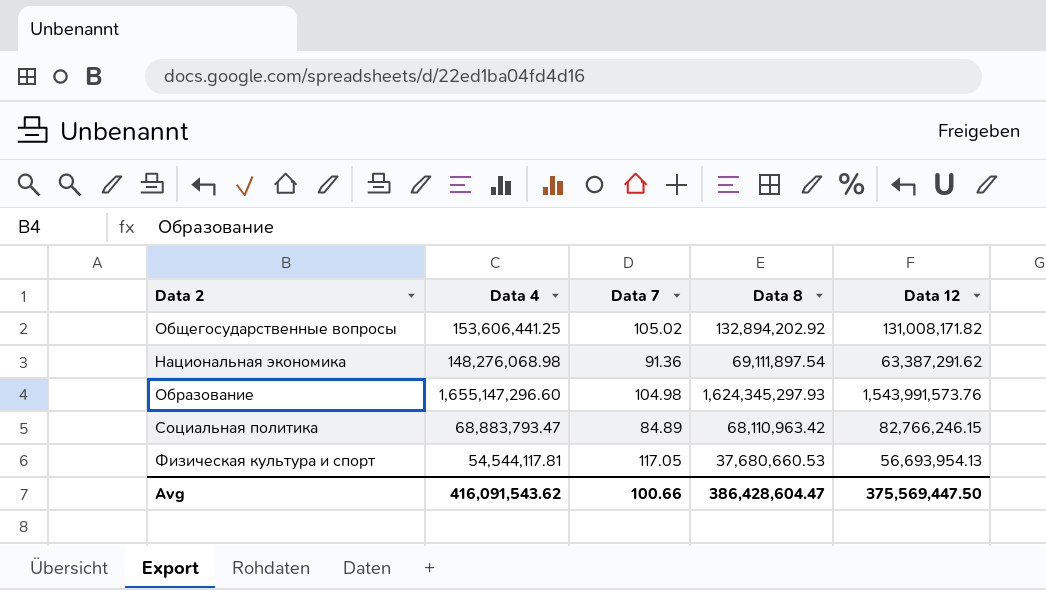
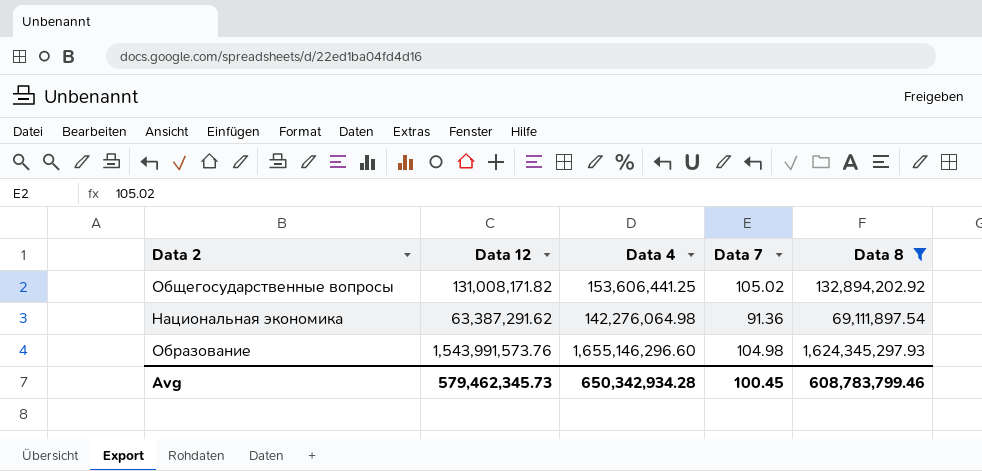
filter: none -> Data 8 >= 69,111,897.54
column Data 12 | position: 5 -> 2
Национальная экономика | Data 4: 148,276,068.98 -> 142,276,064.98
Образование | Data 4: 1,655,147,296.60 -> 1,655,146,296.60
Avg | Data 12: 375,569,447.50 -> 579,462,345.73
Avg | Data 4: 416,091,543.62 -> 650,342,934.28
Avg | Data 7: 100.66 -> 100.45
Avg | Data 8: 386,428,604.47 -> 608,783,799.46

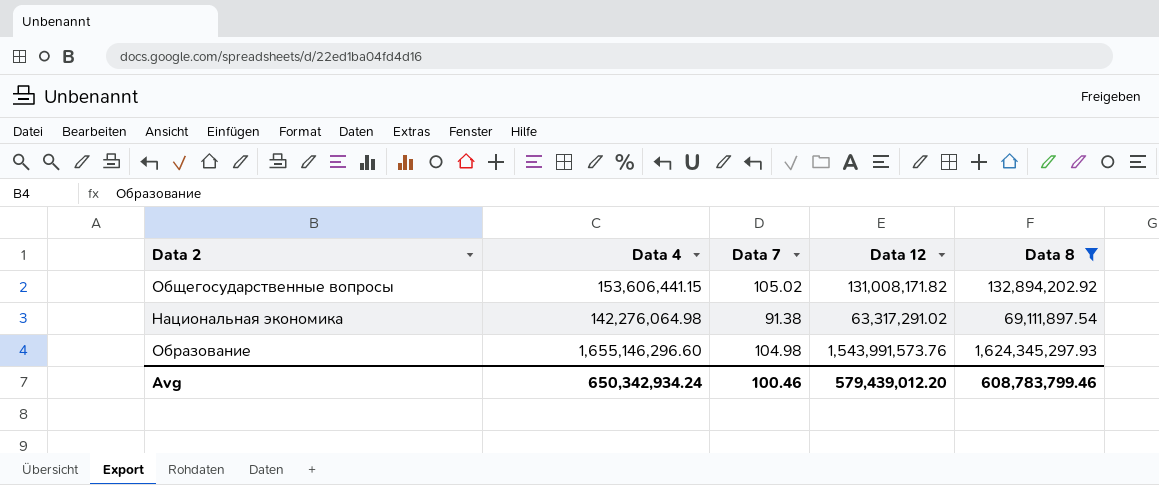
column Data 12 | position: 2 -> 4
Общегосударственные вопросы | Data 4: 153,606,441.25 -> 153,606,441.15
Национальная экономика | Data 7: 91.36 -> 91.38
Национальная экономика | Data 12: 63,387,291.62 -> 63,317,291.02
Avg | Data 4: 650,342,934.28 -> 650,342,934.24
Avg | Data 7: 100.45 -> 100.46
Avg | Data 12: 579,462,345.73 -> 579,439,012.20

